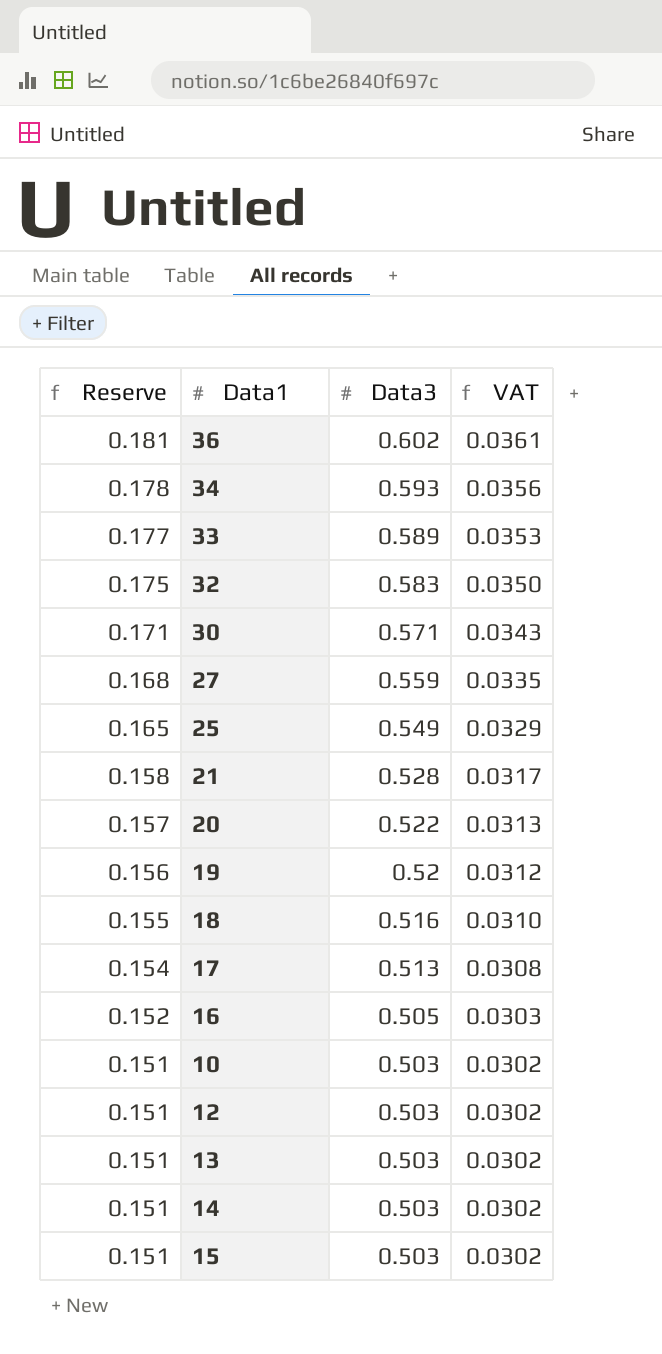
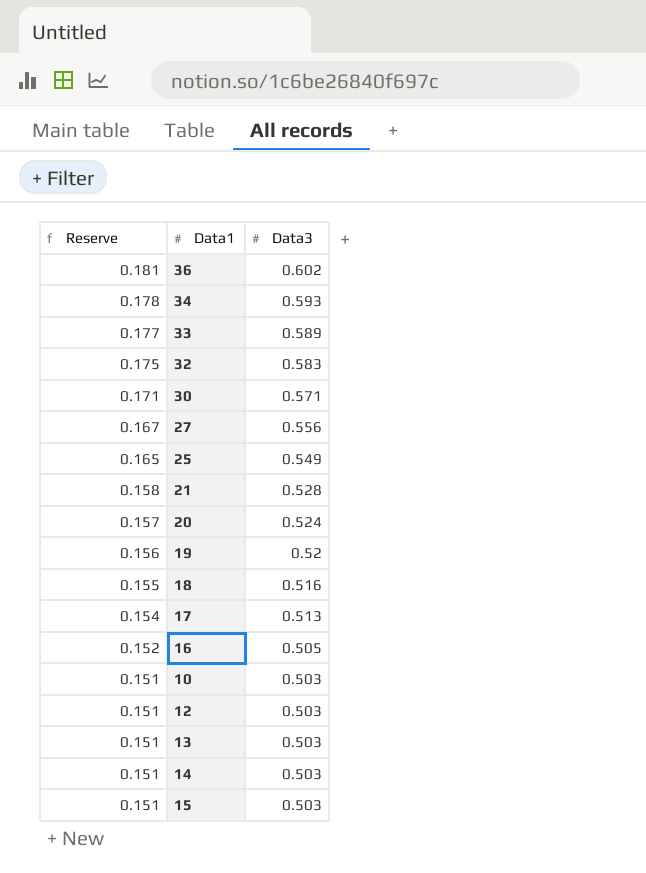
column VAT | formula: [Data3] * 0.06 -> none
27 | Reserve: 0.168 -> 0.167
27 | Data3: 0.559 -> 0.556
20 | Data3: 0.522 -> 0.524

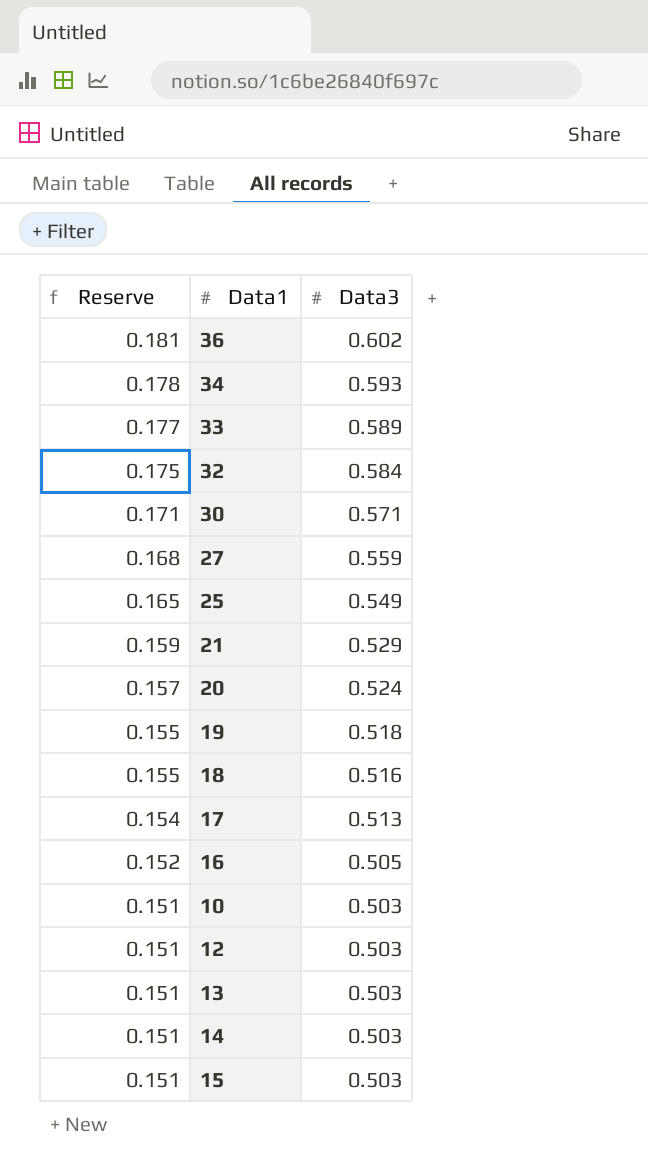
32 | Data3: 0.583 -> 0.584
27 | Reserve: 0.167 -> 0.168
27 | Data3: 0.556 -> 0.559
21 | Reserve: 0.158 -> 0.159
21 | Data3: 0.528 -> 0.529
19 | Reserve: 0.156 -> 0.155
19 | Data3: 0.52 -> 0.518

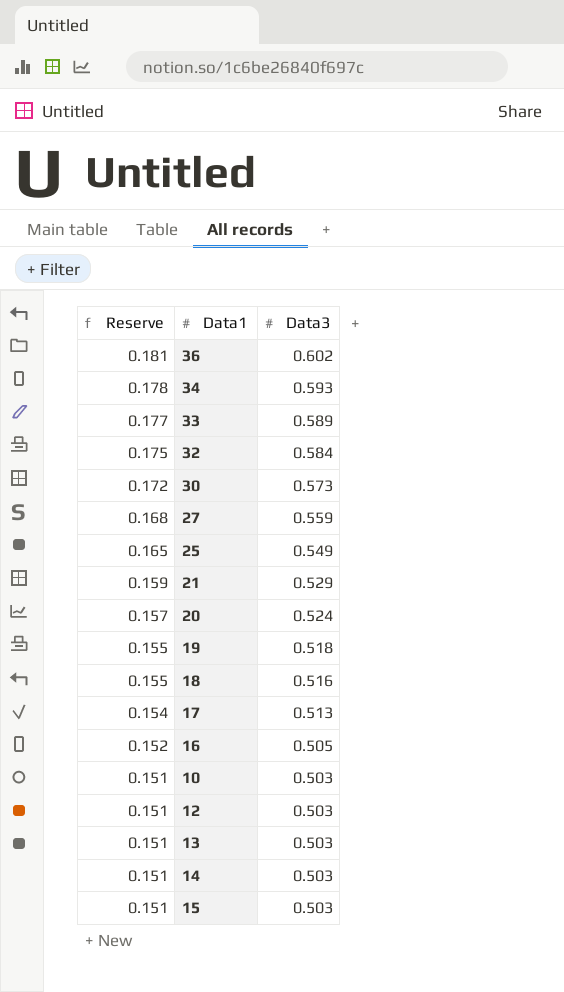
30 | Reserve: 0.171 -> 0.172
30 | Data3: 0.571 -> 0.573

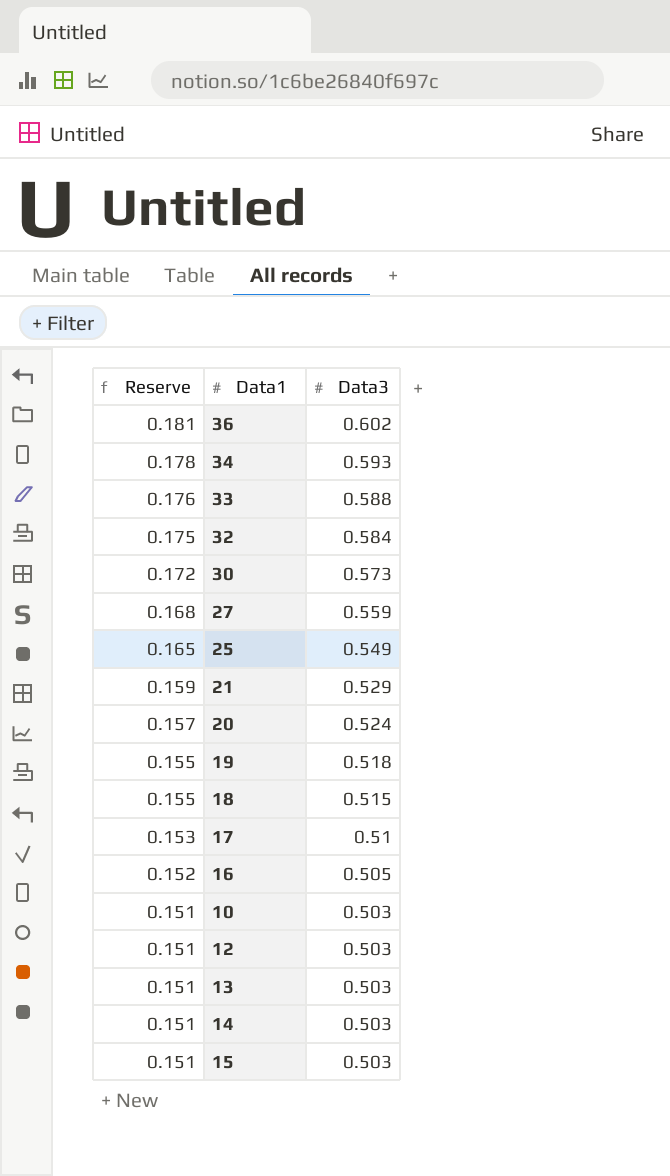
33 | Reserve: 0.177 -> 0.176
33 | Data3: 0.589 -> 0.588
18 | Data3: 0.516 -> 0.515
17 | Reserve: 0.154 -> 0.153
17 | Data3: 0.513 -> 0.51

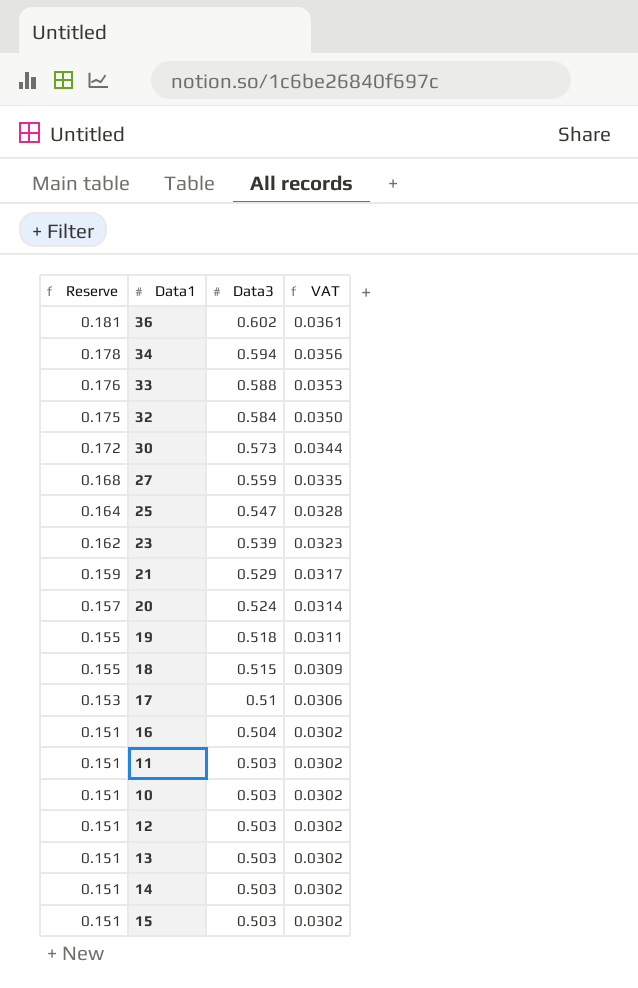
column VAT | formula: none -> [Data3] * 0.06
34 | Data3: 0.593 -> 0.594
25 | Reserve: 0.165 -> 0.164
25 | Data3: 0.549 -> 0.547
row 23: none -> 0.162 | 0.539 | 0.0323
16 | Reserve: 0.152 -> 0.151
16 | Data3: 0.505 -> 0.504
row 11: none -> 0.151 | 0.503 | 0.0302

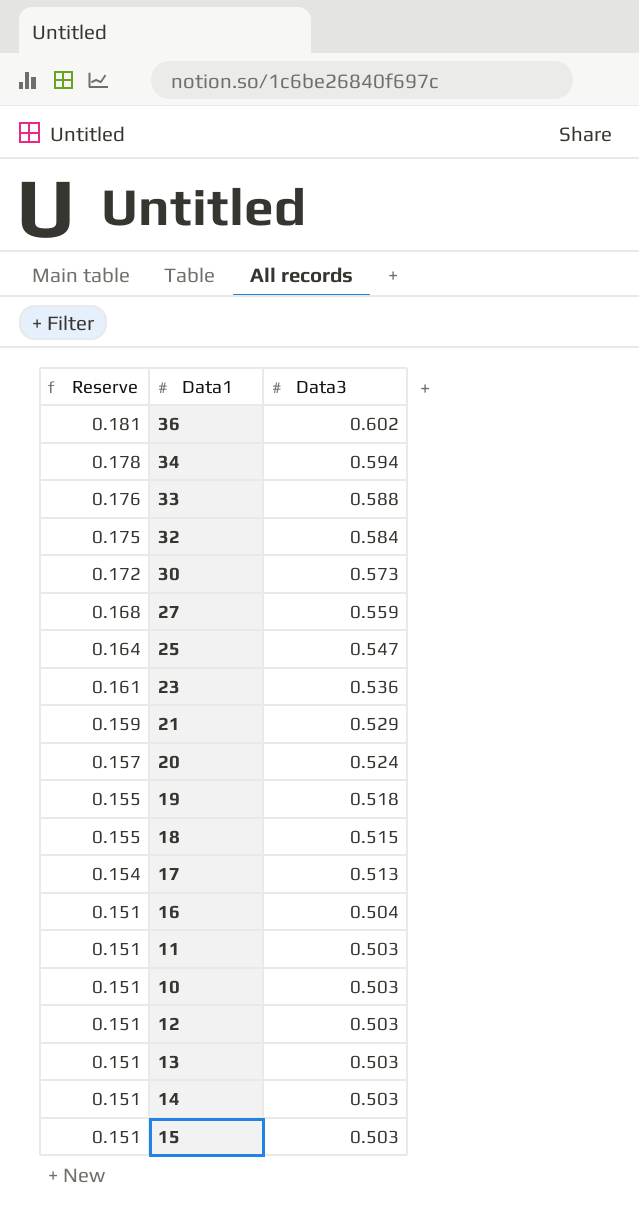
column VAT | formula: [Data3] * 0.06 -> none
23 | Reserve: 0.162 -> 0.161
23 | Data3: 0.539 -> 0.536
17 | Reserve: 0.153 -> 0.154
17 | Data3: 0.51 -> 0.513

